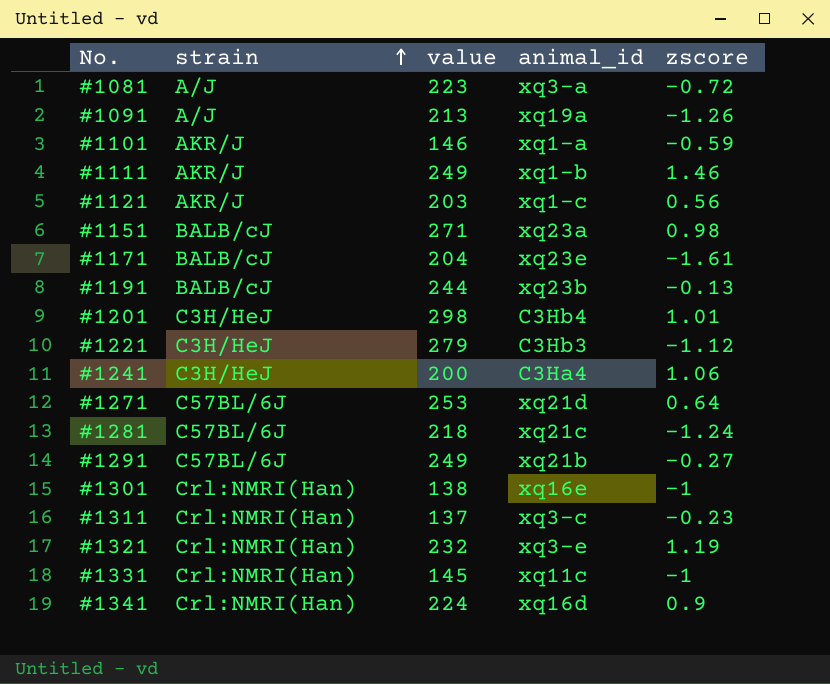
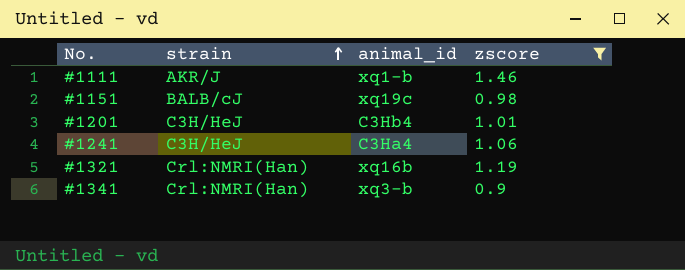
filter: none -> zscore >= 0.9
column value | position: 3 -> none
#1151 | animal_id: xq23a -> xq19c
#1321 | animal_id: xq3-e -> xq16b
#1341 | animal_id: xq16d -> xq3-b

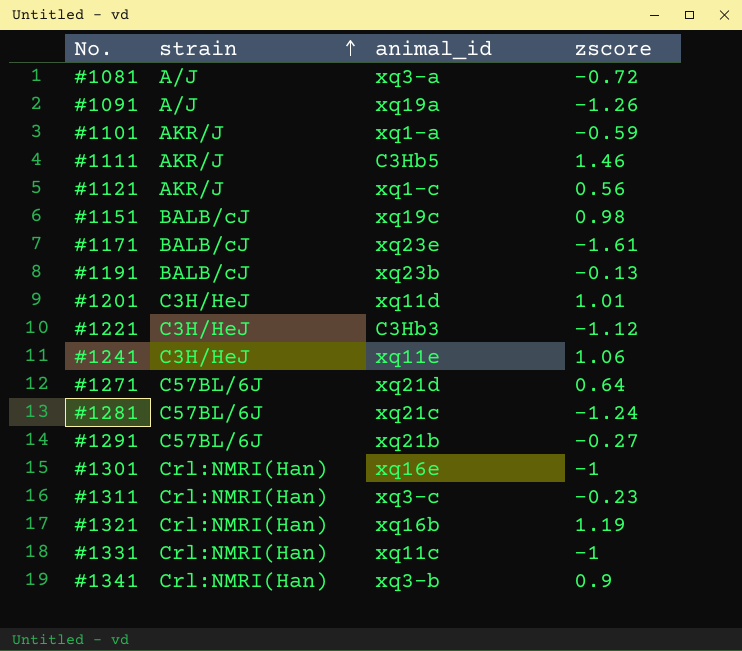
filter: zscore >= 0.9 -> none
#1111 | animal_id: xq1-b -> C3Hb5
#1201 | animal_id: C3Hb4 -> xq11d
#1241 | animal_id: C3Ha4 -> xq11e

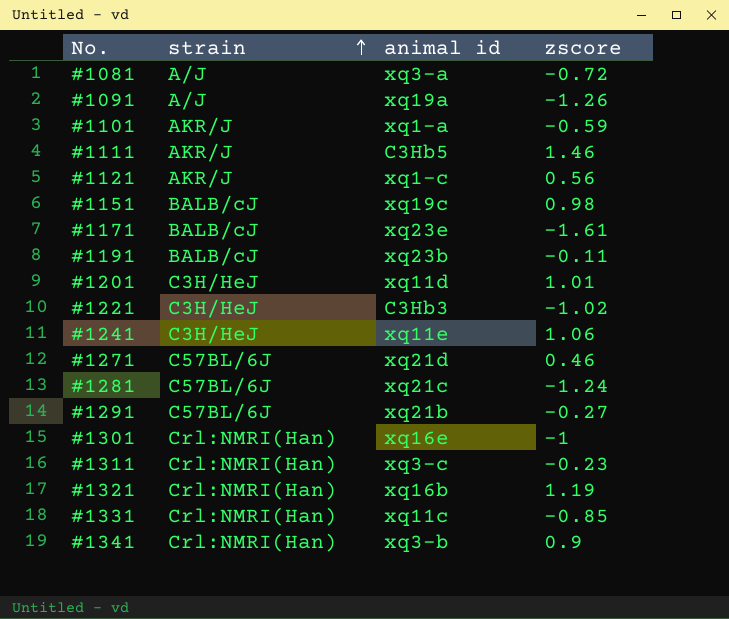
column name: animal_id -> animal id
#1191 | zscore: -0.13 -> -0.11
#1221 | zscore: -1.12 -> -1.02
#1271 | zscore: 0.64 -> 0.46
#1331 | zscore: -1 -> -0.85

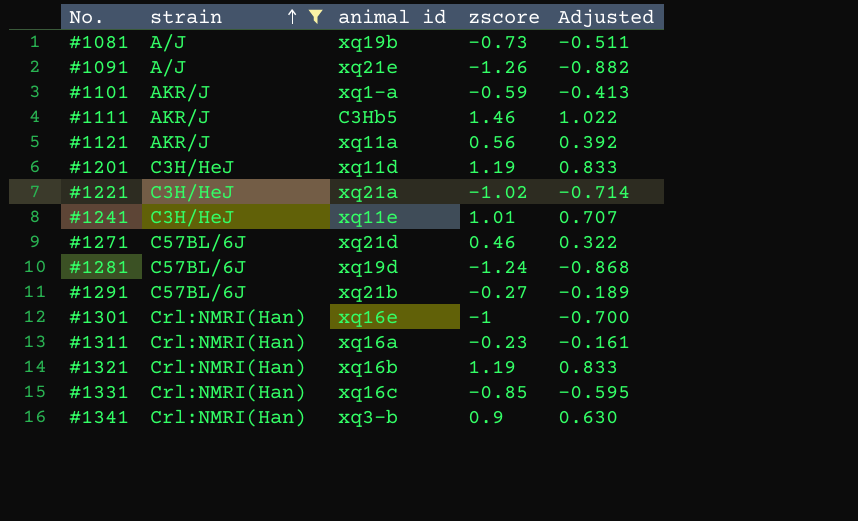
filter: none -> strain != BALB/cJ
column Adjusted | formula: none -> [zscore] * 0.7
#1081 | animal id: xq3-a -> xq19b
#1081 | zscore: -0.72 -> -0.73
#1091 | animal id: xq19a -> xq21e
#1121 | animal id: xq1-c -> xq11a
#1201 | zscore: 1.01 -> 1.19
#1221 | animal id: C3Hb3 -> xq21a
#1241 | zscore: 1.06 -> 1.01
#1281 | animal id: xq21c -> xq19d
#1311 | animal id: xq3-c -> xq16a
#1331 | animal id: xq11c -> xq16c

